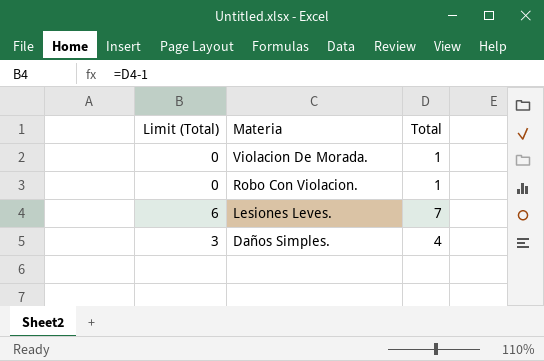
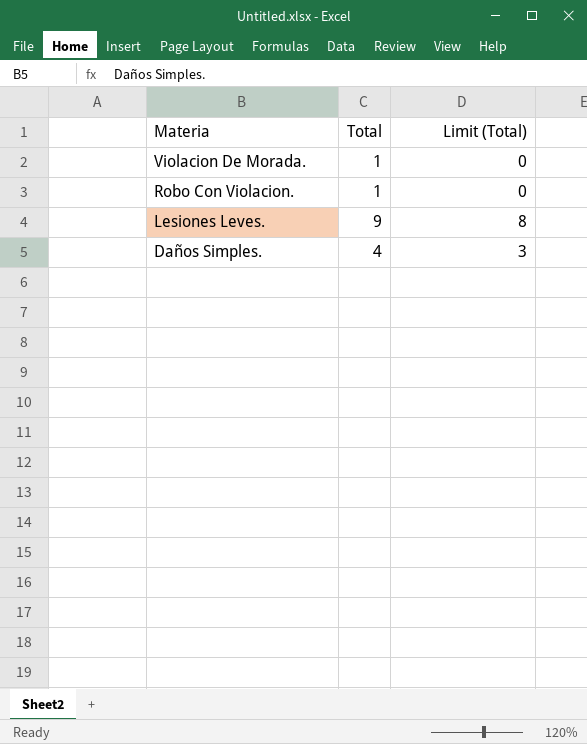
column Limit (Total) | position: 1 -> 3
Lesiones Leves. | Total: 7 -> 9
Lesiones Leves. | Limit (Total): 6 -> 8

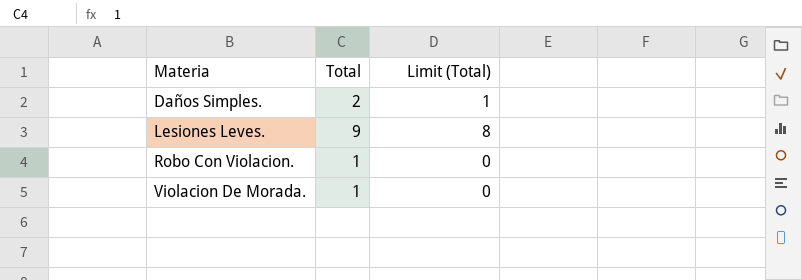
row order: Materia descending -> Materia ascending
Daños Simples. | Total: 4 -> 2
Daños Simples. | Limit (Total): 3 -> 1

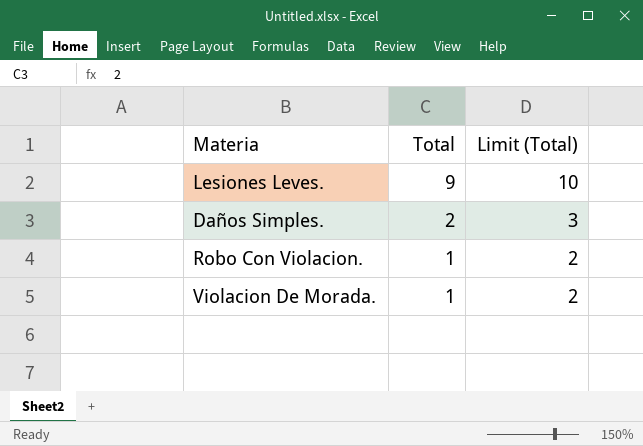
row order: Materia ascending -> Total descending
column Limit (Total) | formula: [Total] - 1 -> [Total] + 1

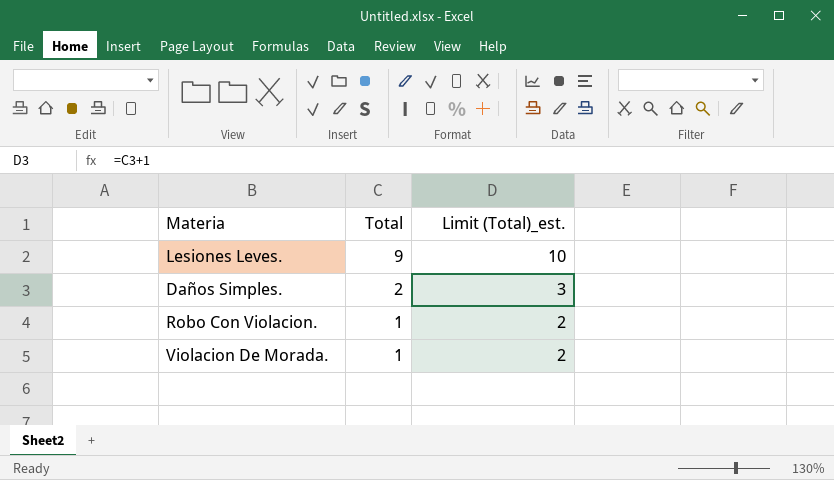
column name: Limit (Total) -> Limit (Total)_est.

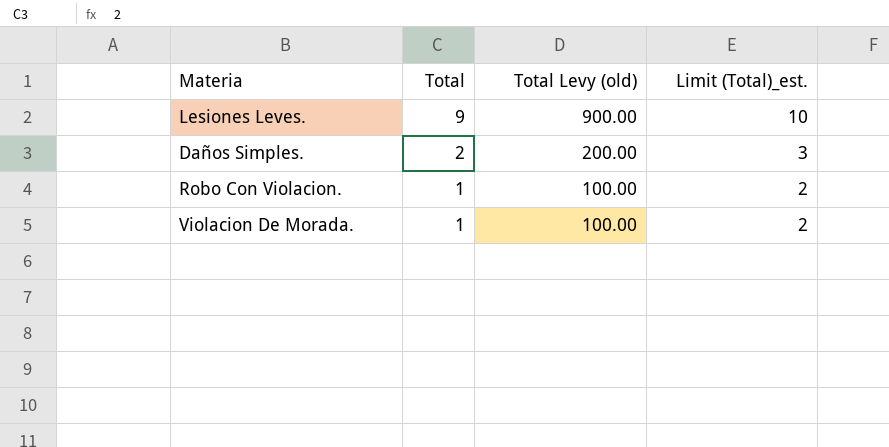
column Total Levy (old) | formula: none -> [Total] * 100

